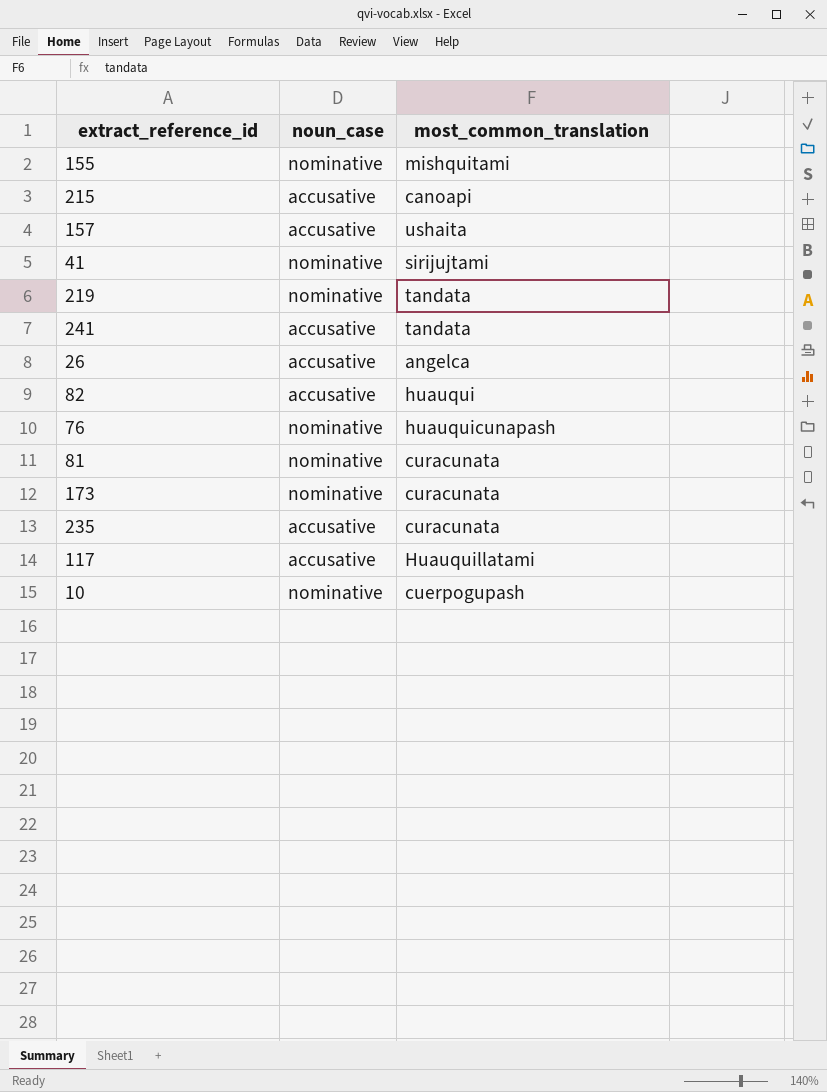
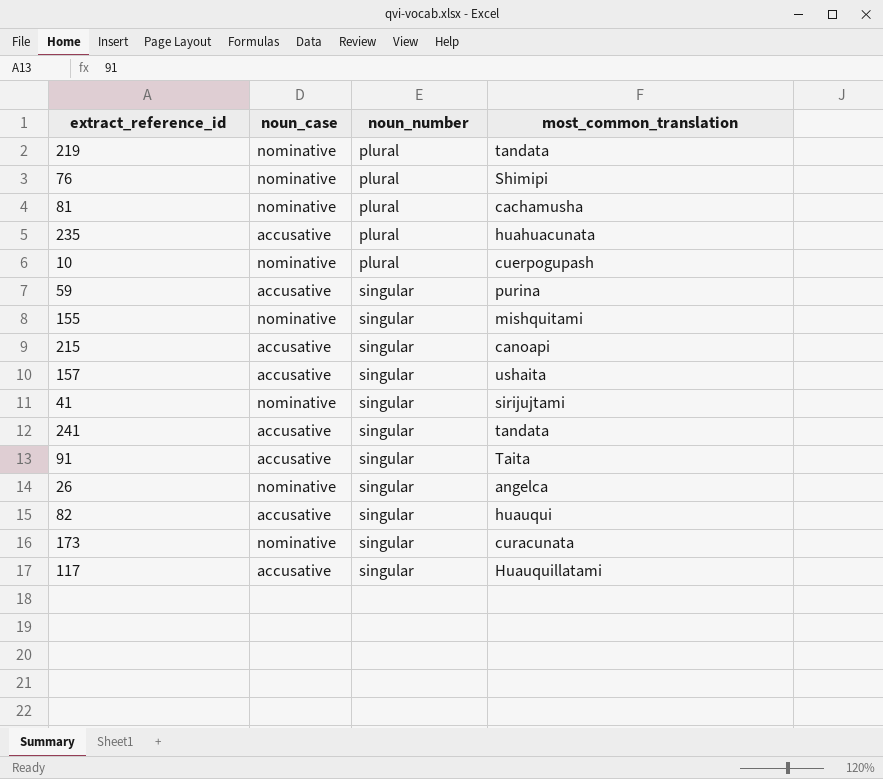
row order: none -> noun_number ascending
column noun_number | position: none -> 3
76 | most_common_translation: huauquicunapash -> Shimipi
81 | most_common_translation: curacunata -> cachamusha
235 | most_common_translation: curacunata -> huahuacunata
row 59: none -> accusative | singular | purina
row 91: none -> accusative | singular | Taita
26 | noun_case: accusative -> nominative

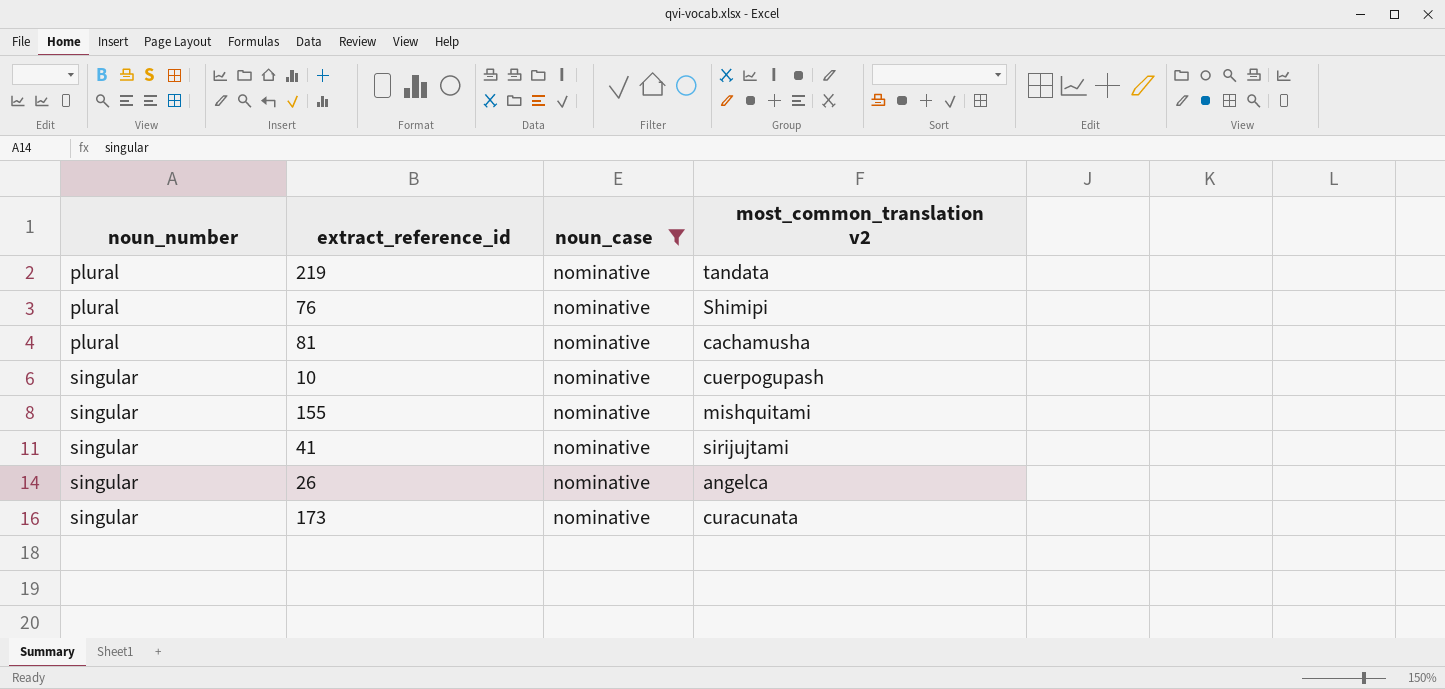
filter: none -> noun_case = nominative
column noun_number | position: 3 -> 1
column name: most_common_translation -> most_common_translation v2
10 | noun_number: plural -> singular

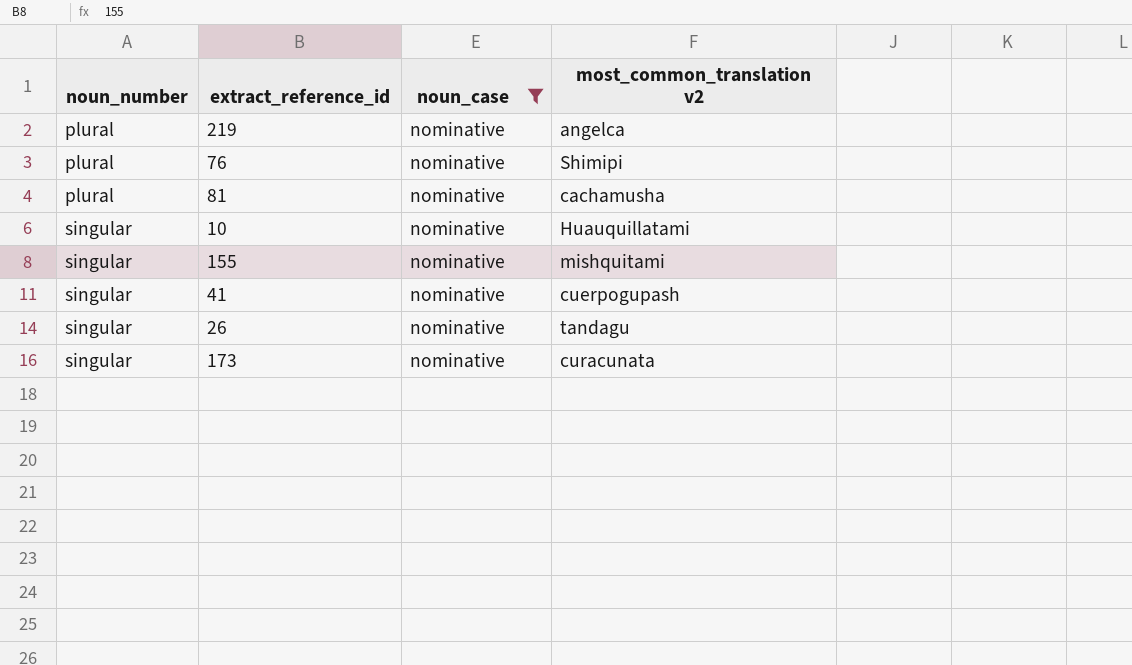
219 | most_common_translation v2: tandata -> angelca
10 | most_common_translation v2: cuerpogupash -> Huauquillatami
41 | most_common_translation v2: sirijujtami -> cuerpogupash
26 | most_common_translation v2: angelca -> tandagu

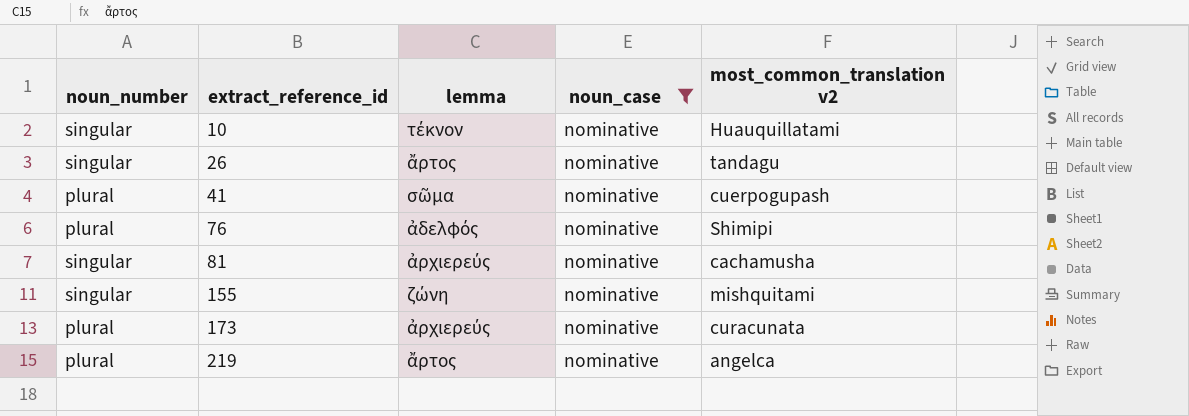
row order: noun_number ascending -> extract_reference_id ascending
column lemma | position: none -> 3
41 | noun_number: singular -> plural
81 | noun_number: plural -> singular
173 | noun_number: singular -> plural

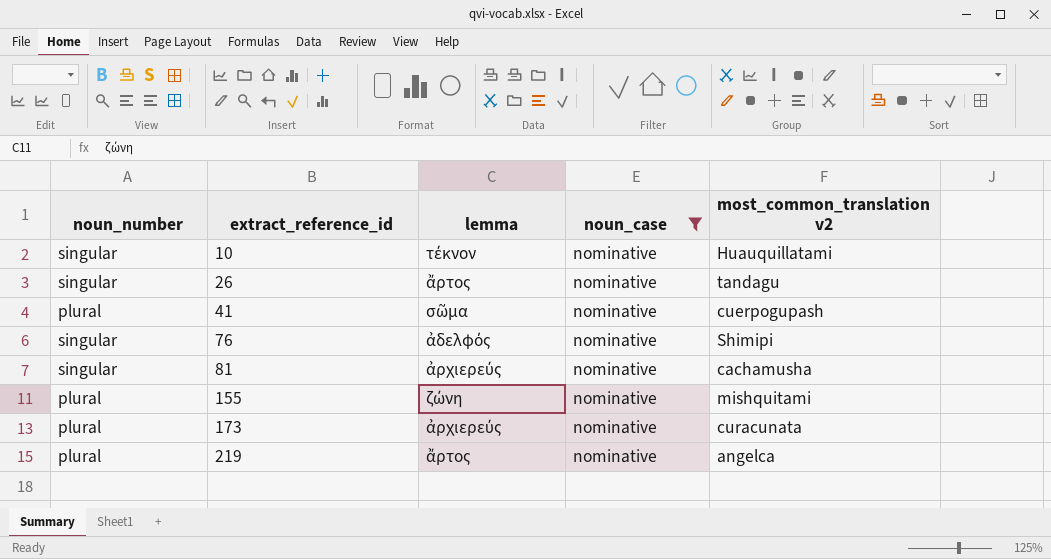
76 | noun_number: plural -> singular
155 | noun_number: singular -> plural

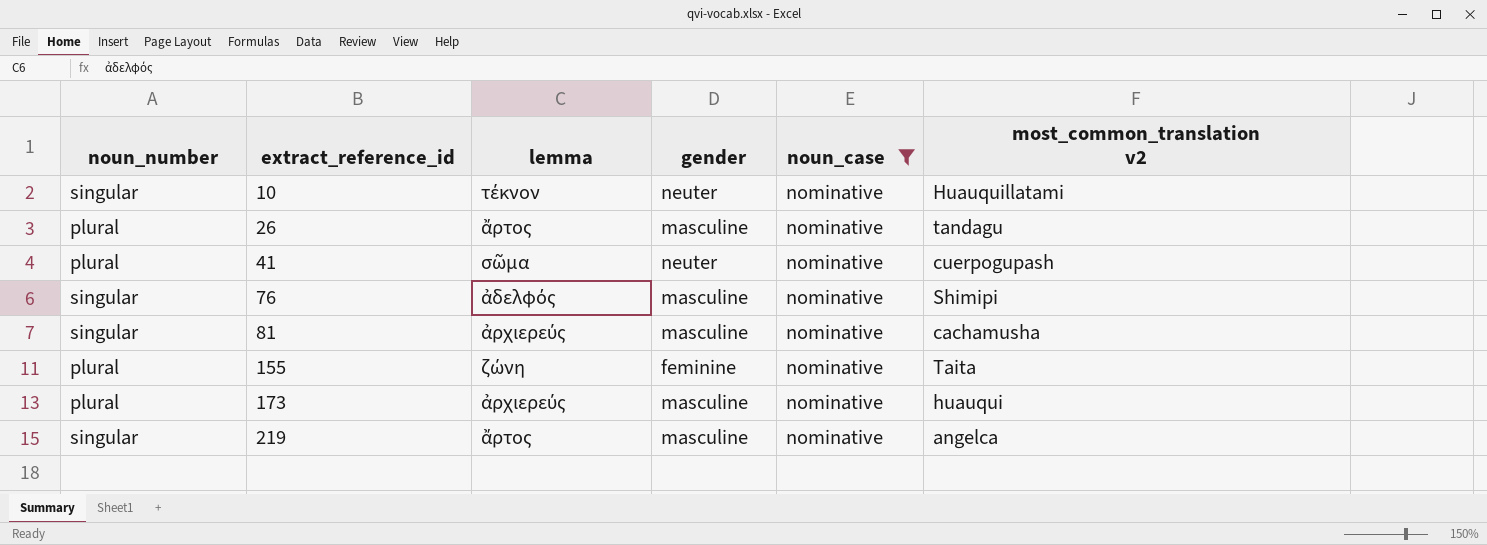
column gender | position: none -> 4
26 | noun_number: singular -> plural
155 | most_common_translation v2: mishquitami -> Taita
173 | most_common_translation v2: curacunata -> huauqui
219 | noun_number: plural -> singular

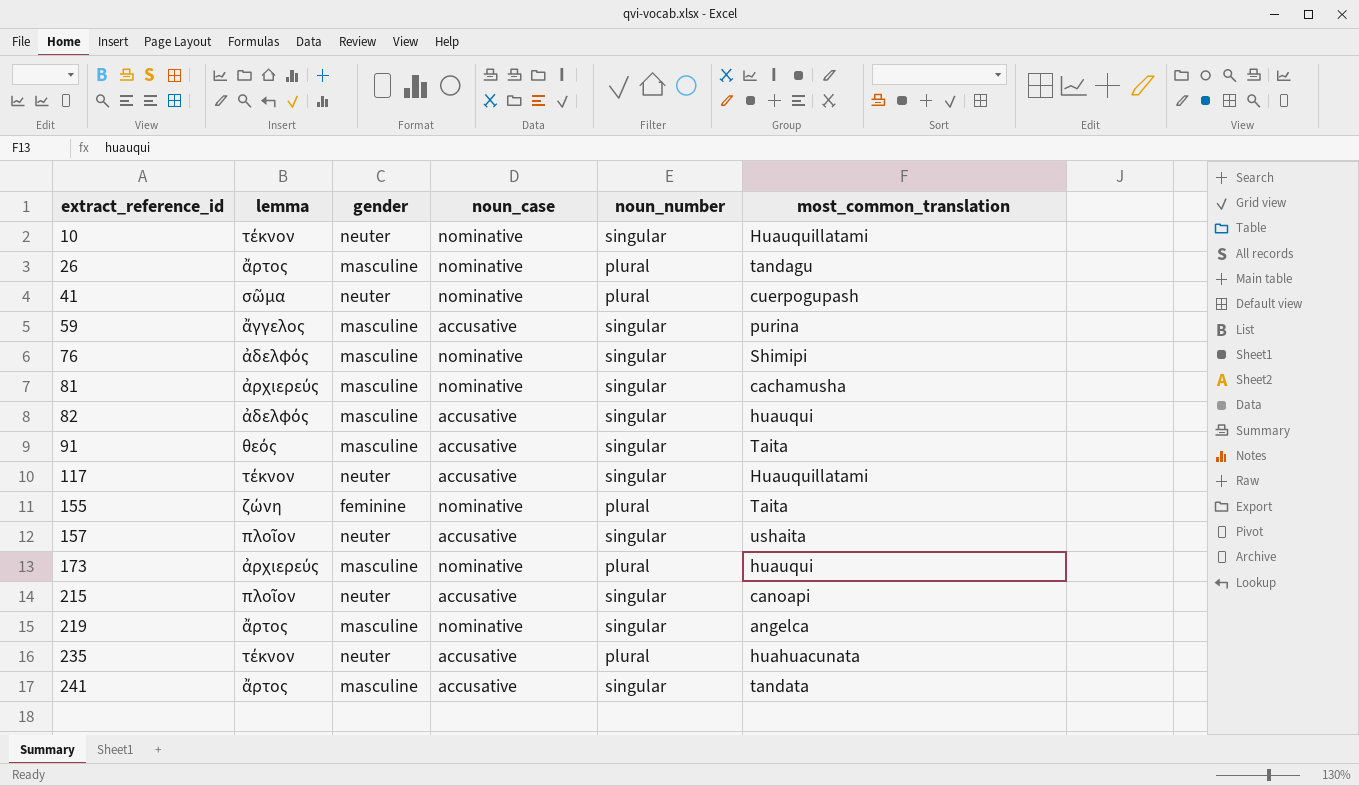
filter: noun_case = nominative -> none
column noun_number | position: 1 -> 5
column name: most_common_translation v2 -> most_common_translation

